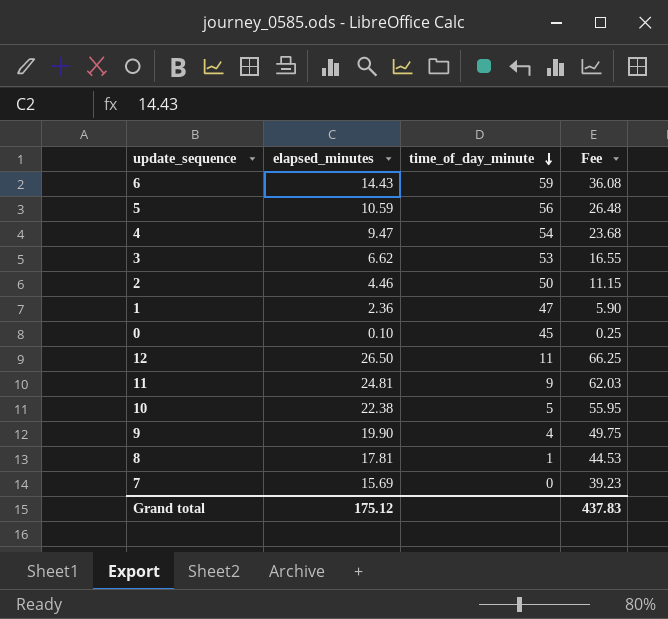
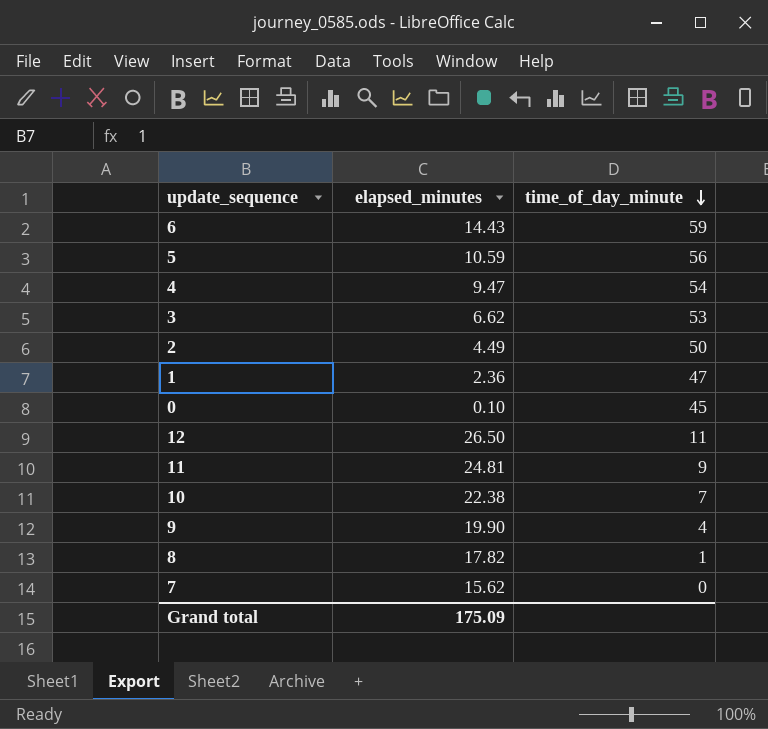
column Fee | formula: [elapsed_minutes] * 2.5 -> none
2 | elapsed_minutes: 4.46 -> 4.49
10 | time_of_day_minute: 5 -> 7
8 | elapsed_minutes: 17.81 -> 17.82
7 | elapsed_minutes: 15.69 -> 15.62
Grand total | elapsed_minutes: 175.12 -> 175.09

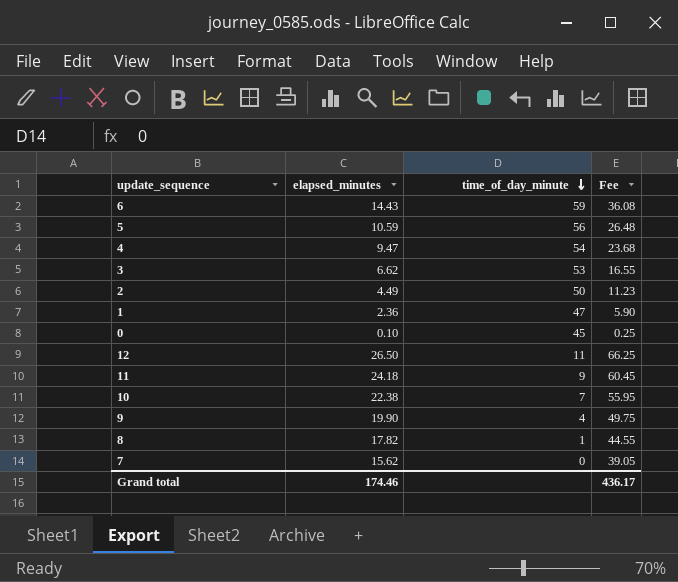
column Fee | formula: none -> [elapsed_minutes] * 2.5
11 | elapsed_minutes: 24.81 -> 24.18
Grand total | elapsed_minutes: 175.09 -> 174.46

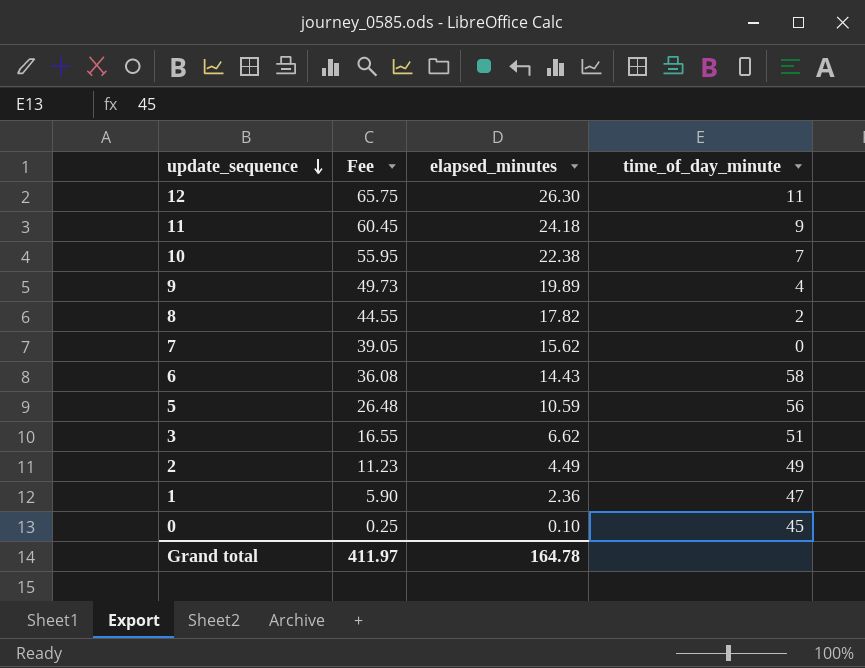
row order: time_of_day_minute descending -> update_sequence descending
column Fee | position: 4 -> 2
row 4: 9.47 | 54 | 23.68 -> none
12 | Fee: 66.25 -> 65.75
12 | elapsed_minutes: 26.50 -> 26.30
9 | Fee: 49.75 -> 49.73
9 | elapsed_minutes: 19.90 -> 19.89
8 | time_of_day_minute: 1 -> 2
6 | time_of_day_minute: 59 -> 58
3 | time_of_day_minute: 53 -> 51
2 | time_of_day_minute: 50 -> 49
Grand total | Fee: 436.17 -> 411.97
Grand total | elapsed_minutes: 174.46 -> 164.78

